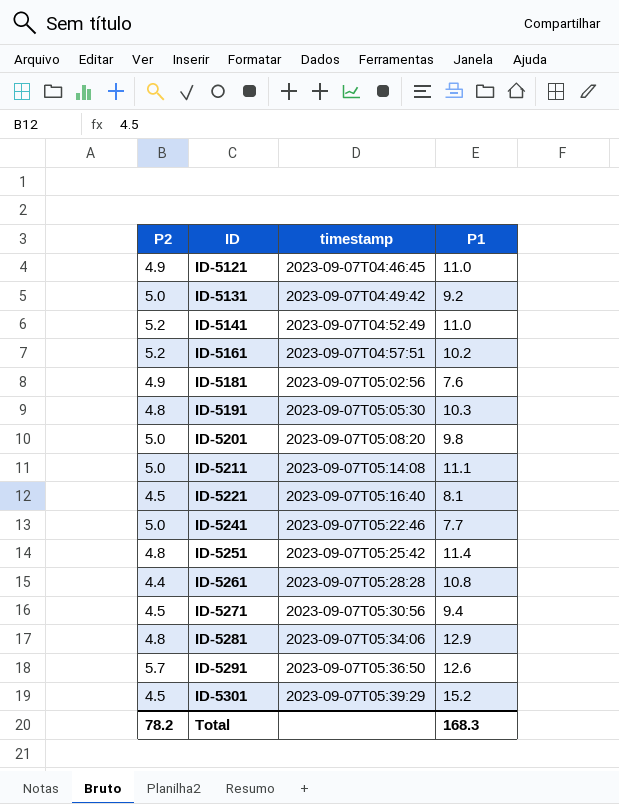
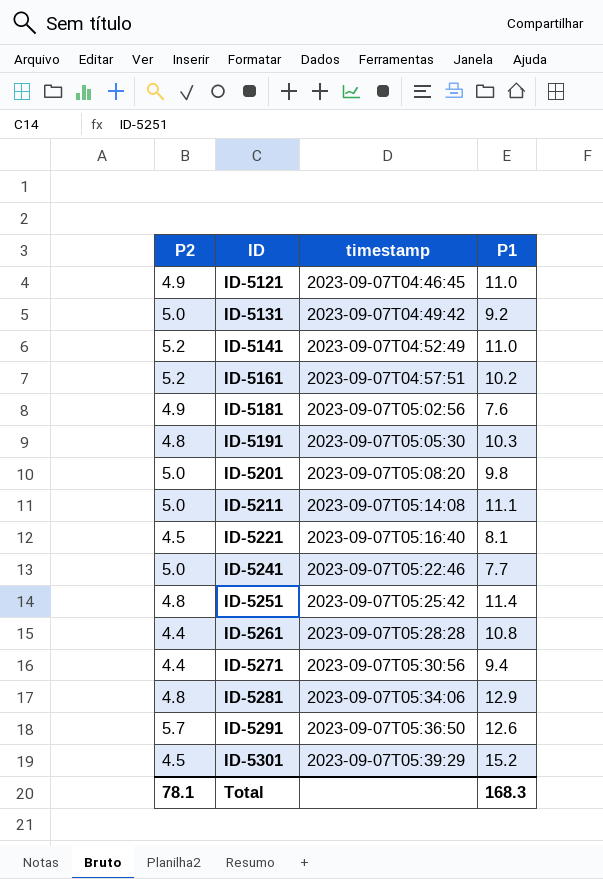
ID-5271 | P2: 4.5 -> 4.4
Total | P2: 78.2 -> 78.1

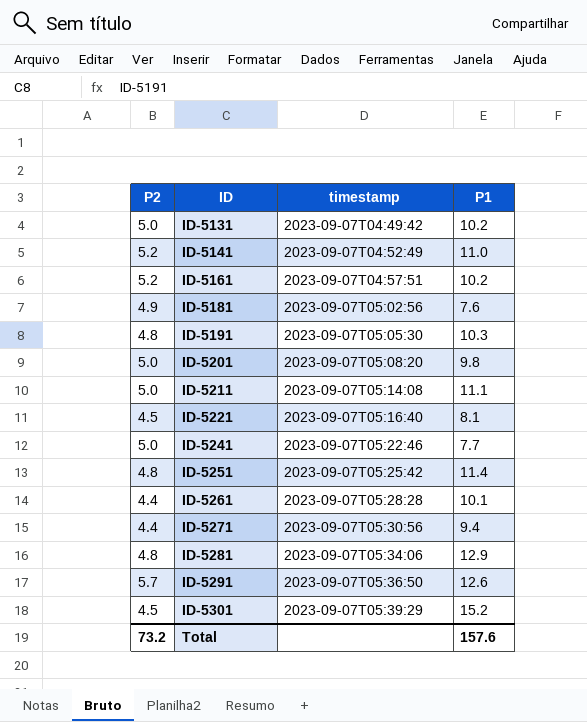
row ID-5121: 4.9 | 2023-09-07T04:46:45 | 11.0 -> none
ID-5131 | P1: 9.2 -> 10.2
ID-5261 | P1: 10.8 -> 10.1
Total | P2: 78.1 -> 73.2
Total | P1: 168.3 -> 157.6

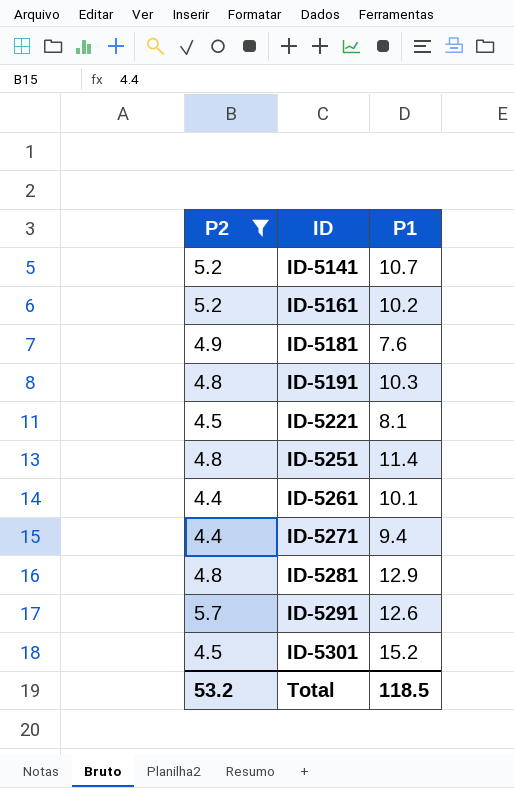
filter: none -> P2 != 5.0
column timestamp | position: 3 -> none
ID-5141 | P1: 11.0 -> 10.7
Total | P2: 73.2 -> 53.2
Total | P1: 157.6 -> 118.5

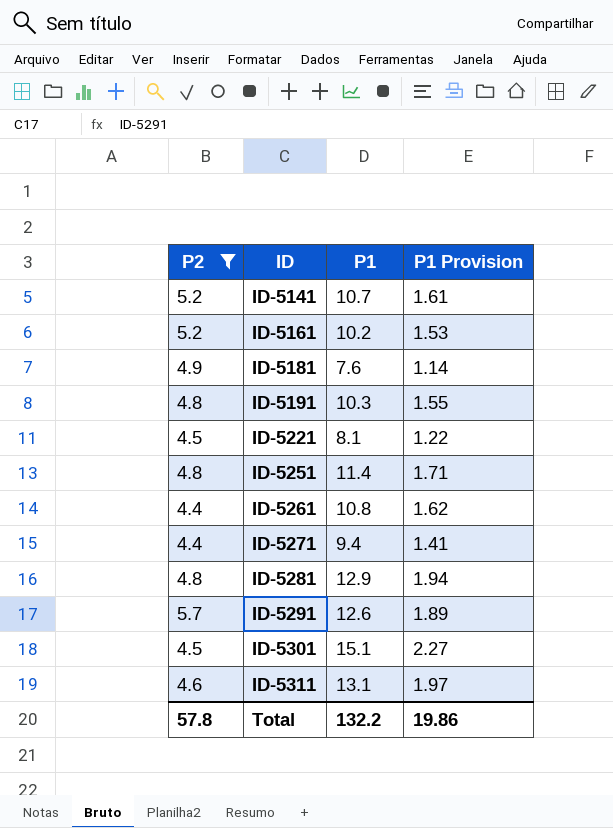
column P1 Provision | formula: none -> [P1] * 0.15
ID-5261 | P1: 10.1 -> 10.8
ID-5301 | P1: 15.2 -> 15.1
row ID-5311: none -> 4.6 | 13.1 | 1.97
Total | P2: 53.2 -> 57.8
Total | P1: 118.5 -> 132.2

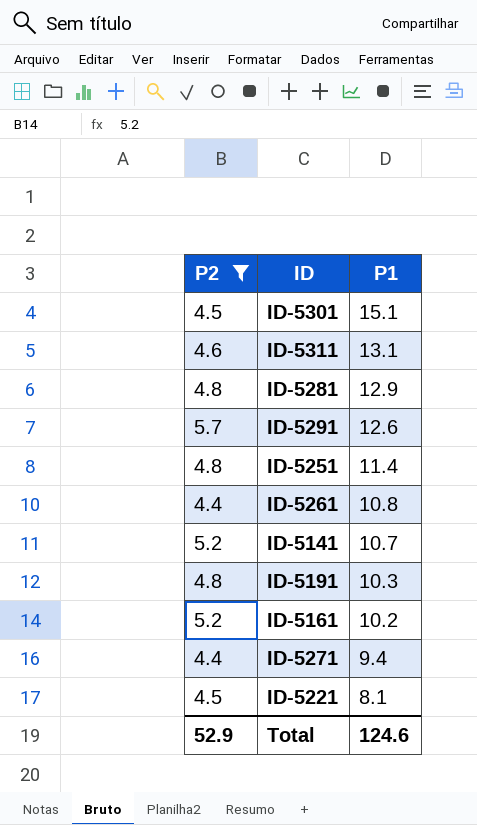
row order: ID ascending -> P1 descending
column P1 Provision | formula: [P1] * 0.15 -> none
row ID-5181: 4.9 | 7.6 | 1.14 -> none
Total | P2: 57.8 -> 52.9
Total | P1: 132.2 -> 124.6

